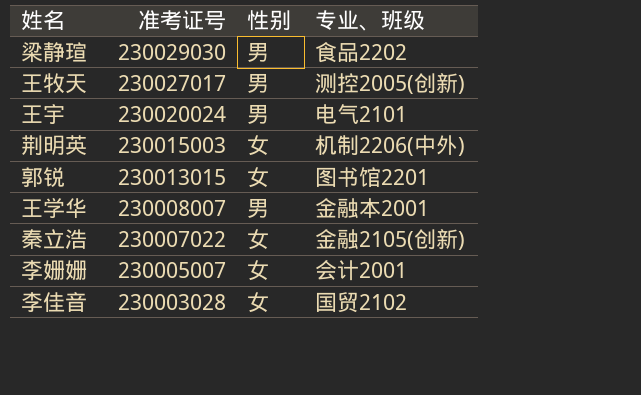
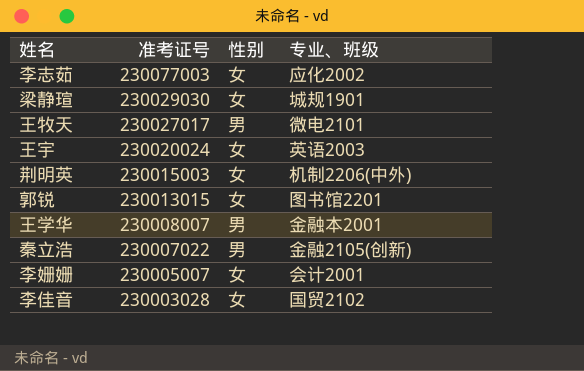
row 李志茹: none -> 230077003 | 女 | 应化2002
梁静瑄 | 性别: 男 -> 女
梁静瑄 | 专业、班级: 食品2202 -> 城规1901
王牧天 | 专业、班级: 测控2005(创新) -> 微电2101
王宇 | 性别: 男 -> 女
王宇 | 专业、班级: 电气2101 -> 英语2003
秦立浩 | 性别: 女 -> 男

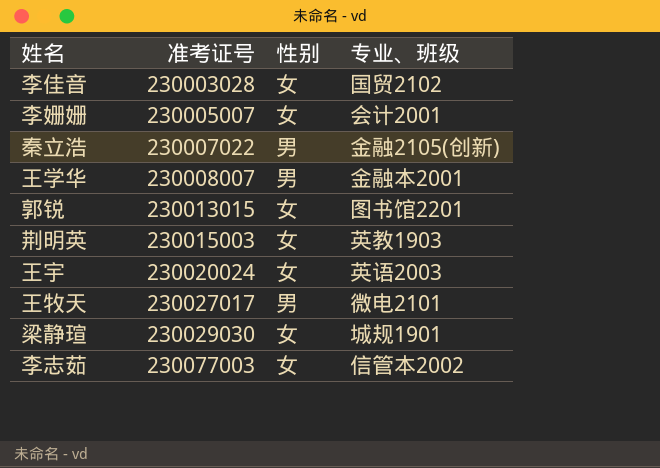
row order: 准考证号 descending -> 准考证号 ascending
荆明英 | 专业、班级: 机制2206(中外) -> 英教1903
李志茹 | 专业、班级: 应化2002 -> 信管本2002

